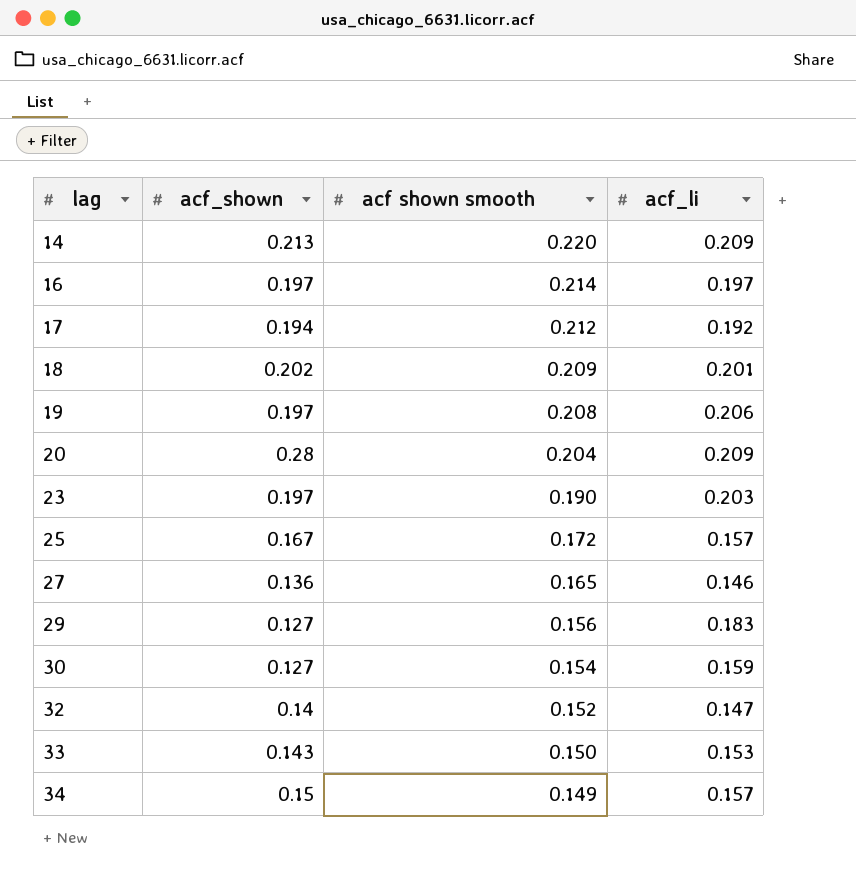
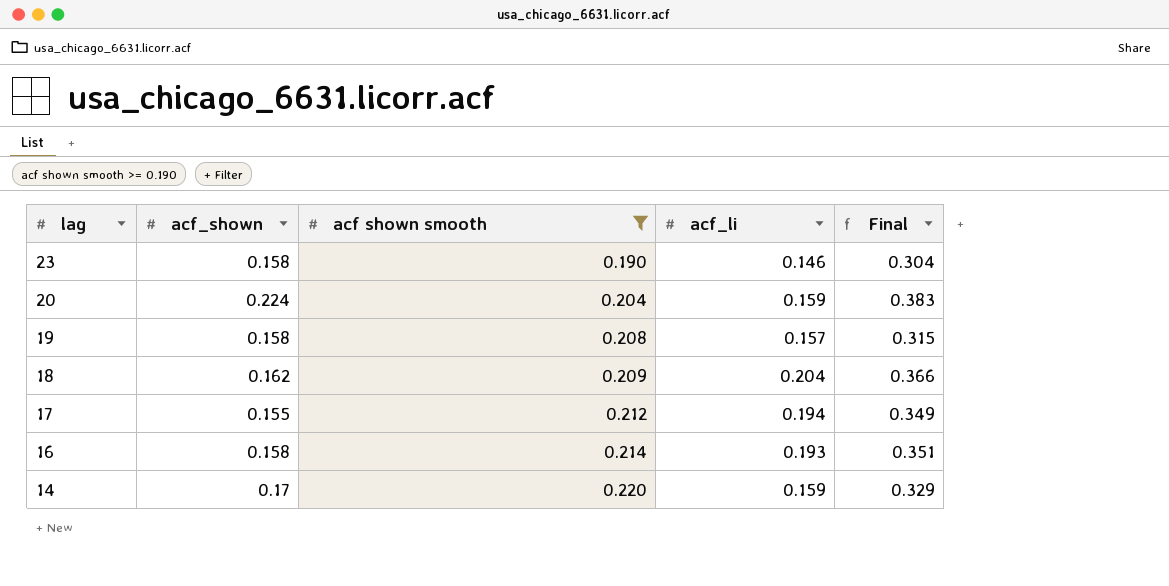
filter: none -> acf shown smooth >= 0.190
row order: lag ascending -> lag descending
column Final | formula: none -> [acf_shown] + [acf_li]
23 | acf_shown: 0.197 -> 0.158
23 | acf_li: 0.203 -> 0.146
20 | acf_shown: 0.28 -> 0.224
20 | acf_li: 0.209 -> 0.159
19 | acf_shown: 0.197 -> 0.158
19 | acf_li: 0.206 -> 0.157
18 | acf_shown: 0.202 -> 0.162
18 | acf_li: 0.201 -> 0.204
17 | acf_shown: 0.194 -> 0.155
17 | acf_li: 0.192 -> 0.194
16 | acf_shown: 0.197 -> 0.158
16 | acf_li: 0.197 -> 0.193
14 | acf_shown: 0.213 -> 0.17
14 | acf_li: 0.209 -> 0.159

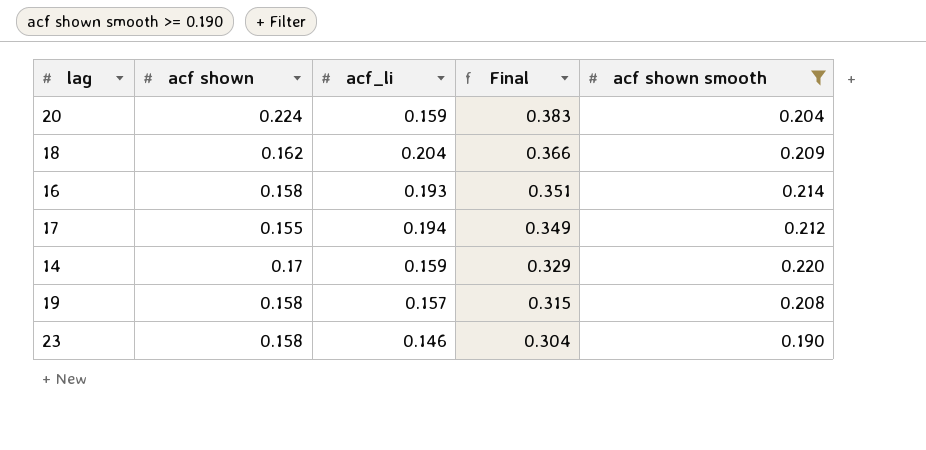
row order: lag descending -> Final descending
column name: acf_shown -> acf shown
column acf shown smooth | position: 3 -> 5

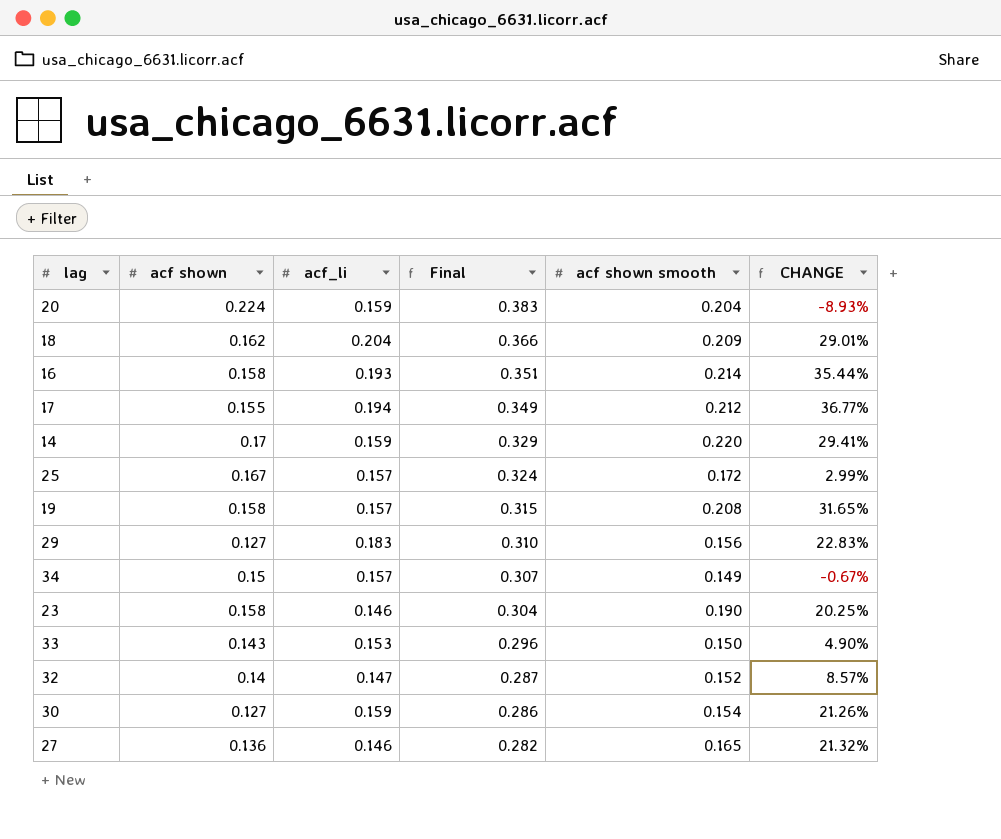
filter: acf shown smooth >= 0.190 -> none
column CHANGE | formula: none -> ([acf shown smooth] - [acf shown]) / [acf shown]

